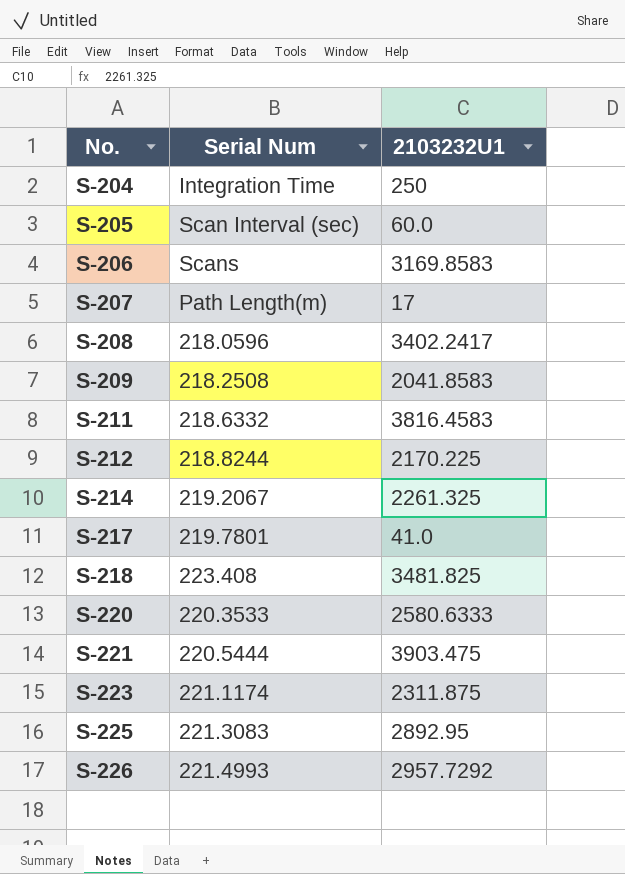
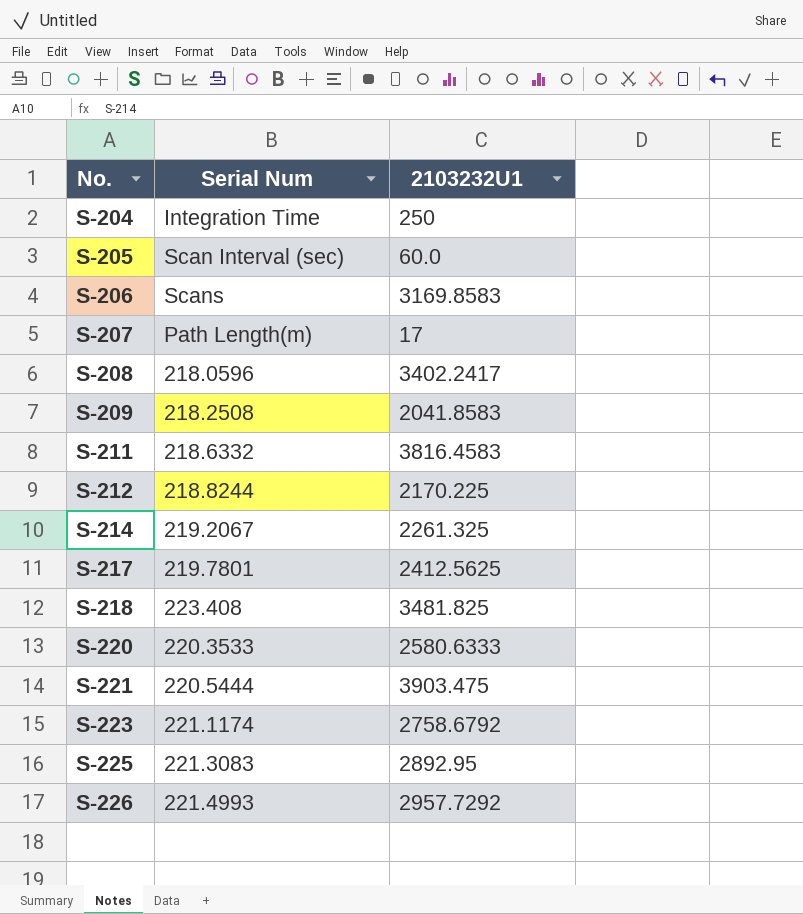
S-217 | 2103232U1: 41.0 -> 2412.5625
S-223 | 2103232U1: 2311.875 -> 2758.6792

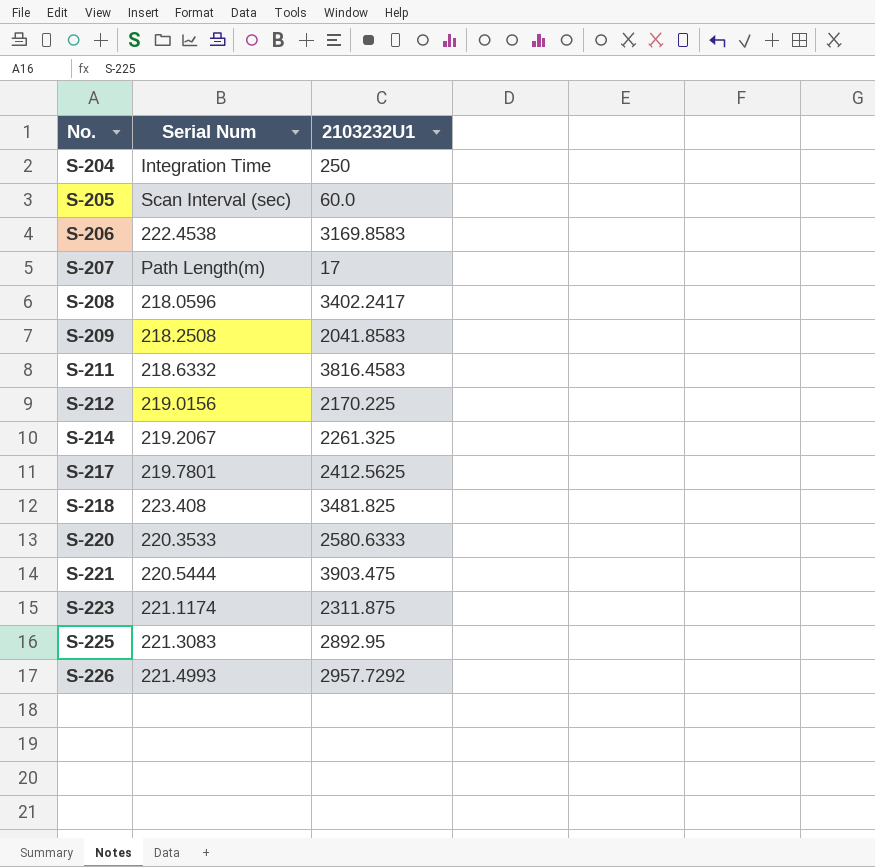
S-206 | Serial Num: Scans -> 222.4538
S-212 | Serial Num: 218.8244 -> 219.0156
S-223 | 2103232U1: 2758.6792 -> 2311.875

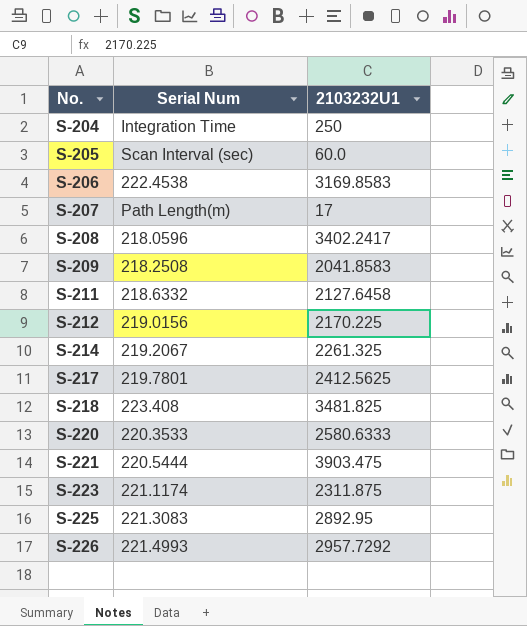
S-211 | 2103232U1: 3816.4583 -> 2127.6458

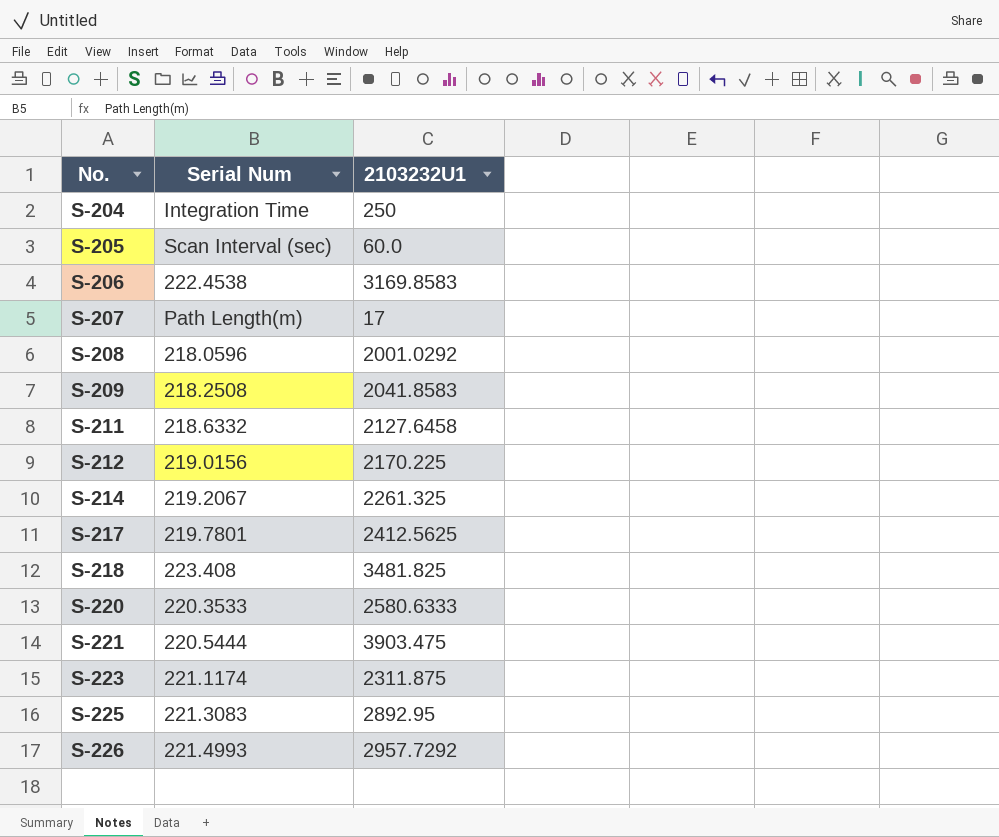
S-208 | 2103232U1: 3402.2417 -> 2001.0292

